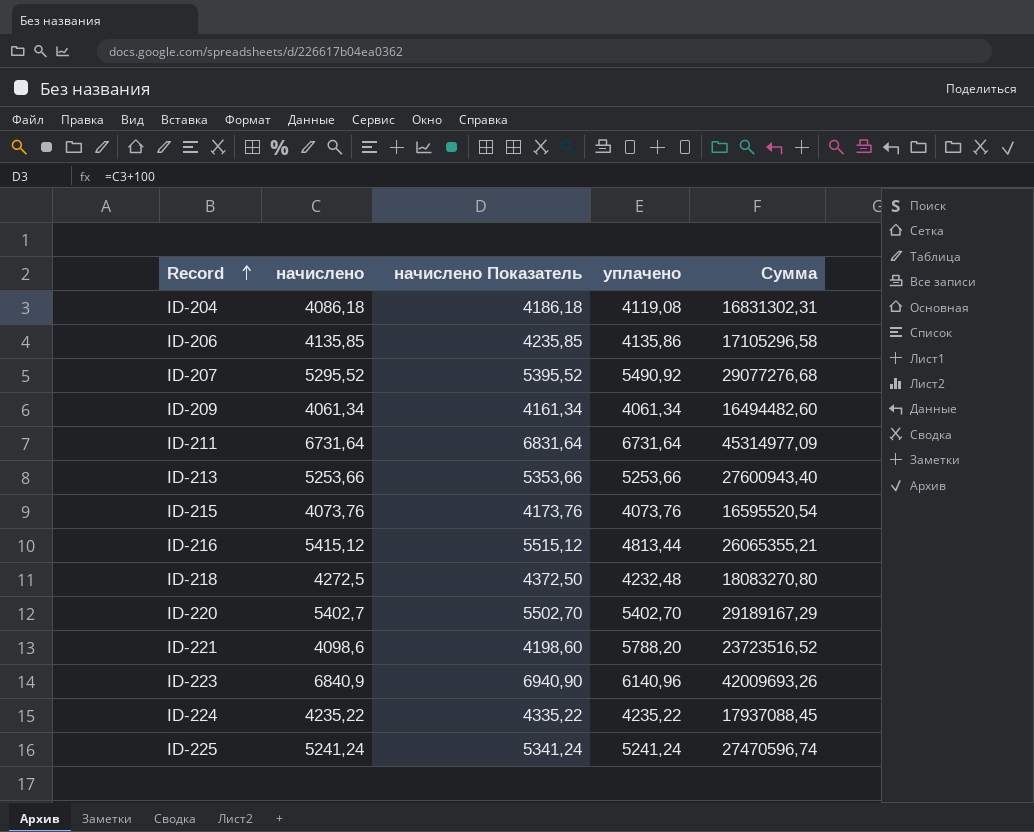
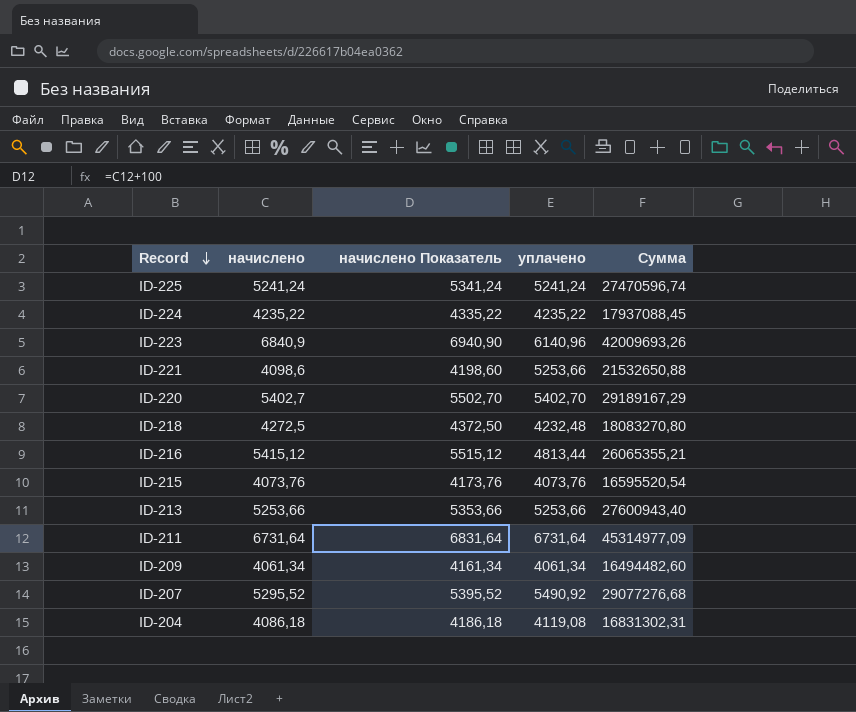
row order: Record ascending -> Record descending
row ID-206: 4135,85 | 4235,85 | 4135,86 | 17105296,58 -> none
ID-221 | уплачено: 5788,20 -> 5253,66
ID-221 | Сумма: 23723516,52 -> 21532650,88

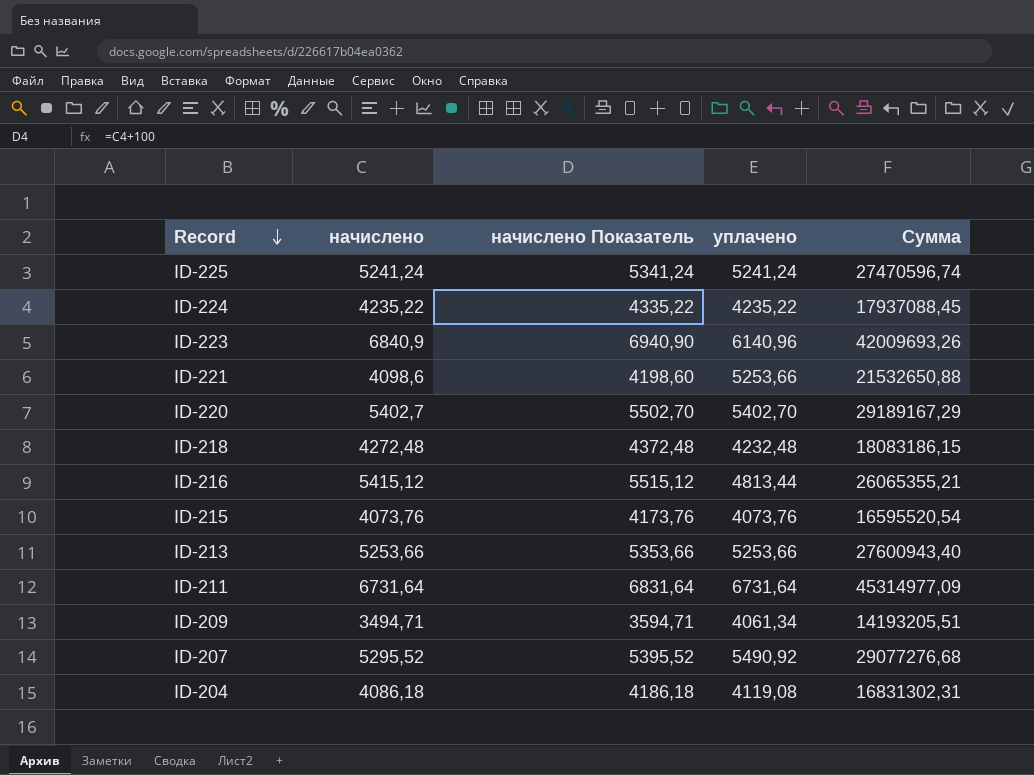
ID-218 | начислено: 4272,5 -> 4272,48
ID-218 | начислено Показатель: 4372,50 -> 4372,48
ID-218 | Сумма: 18083270,80 -> 18083186,15
ID-209 | начислено: 4061,34 -> 3494,71
ID-209 | начислено Показатель: 4161,34 -> 3594,71
ID-209 | Сумма: 16494482,60 -> 14193205,51

